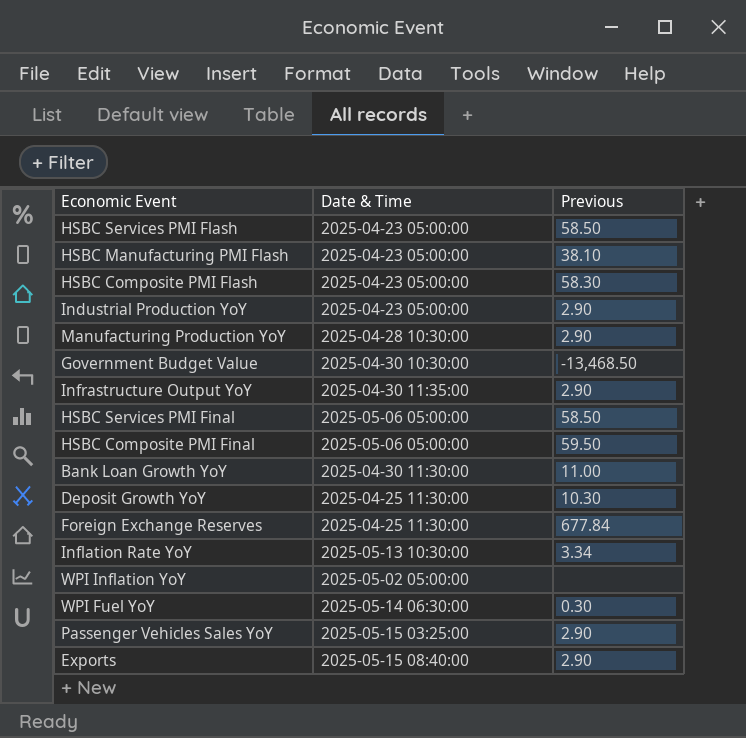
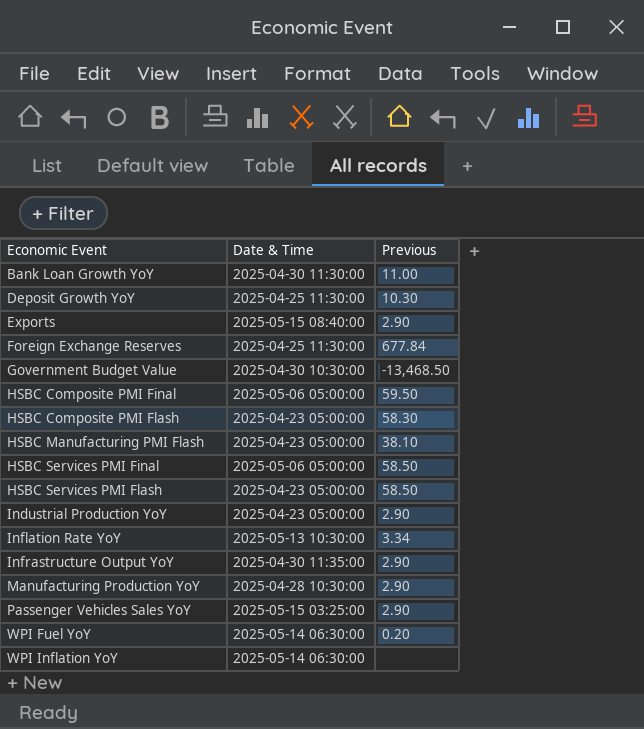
row order: none -> Economic Event ascending
WPI Fuel YoY | Previous: 0.30 -> 0.20
WPI Inflation YoY | Date & Time: 2025-05-02 05:00:00 -> 2025-05-14 06:30:00

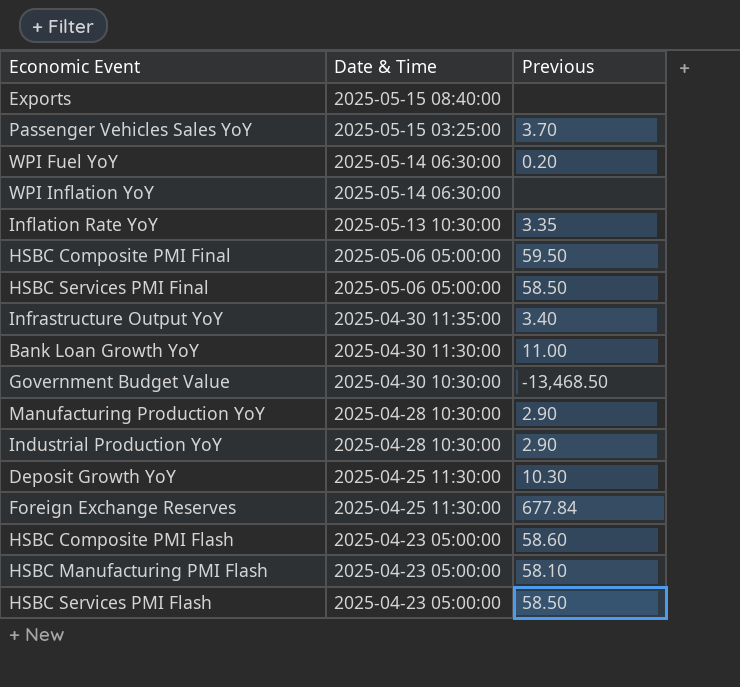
row order: Economic Event ascending -> Date & Time descending
Exports | Previous: 2.90 -> none
Passenger Vehicles Sales YoY | Previous: 2.90 -> 3.70
Inflation Rate YoY | Previous: 3.34 -> 3.35
Infrastructure Output YoY | Previous: 2.90 -> 3.40
Industrial Production YoY | Date & Time: 2025-04-23 05:00:00 -> 2025-04-28 10:30:00
HSBC Composite PMI Flash | Previous: 58.30 -> 58.60
HSBC Manufacturing PMI Flash | Previous: 38.10 -> 58.10

